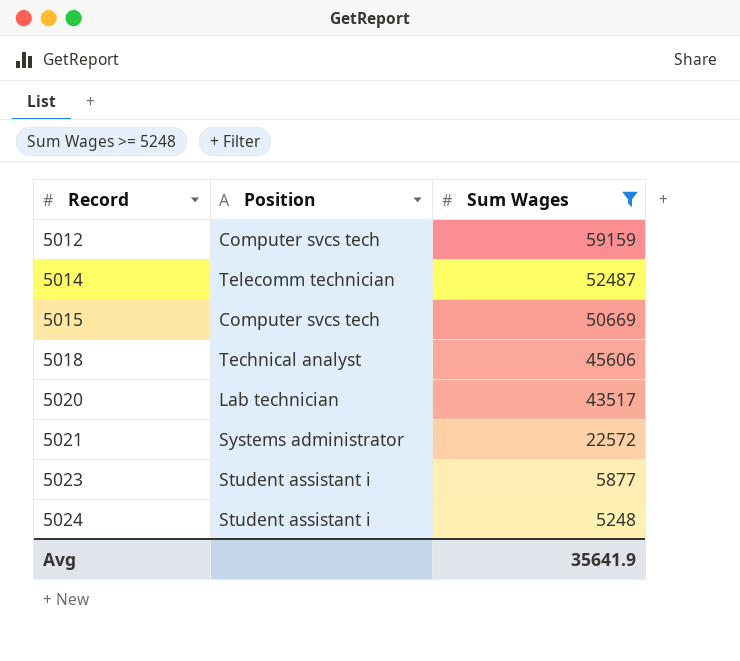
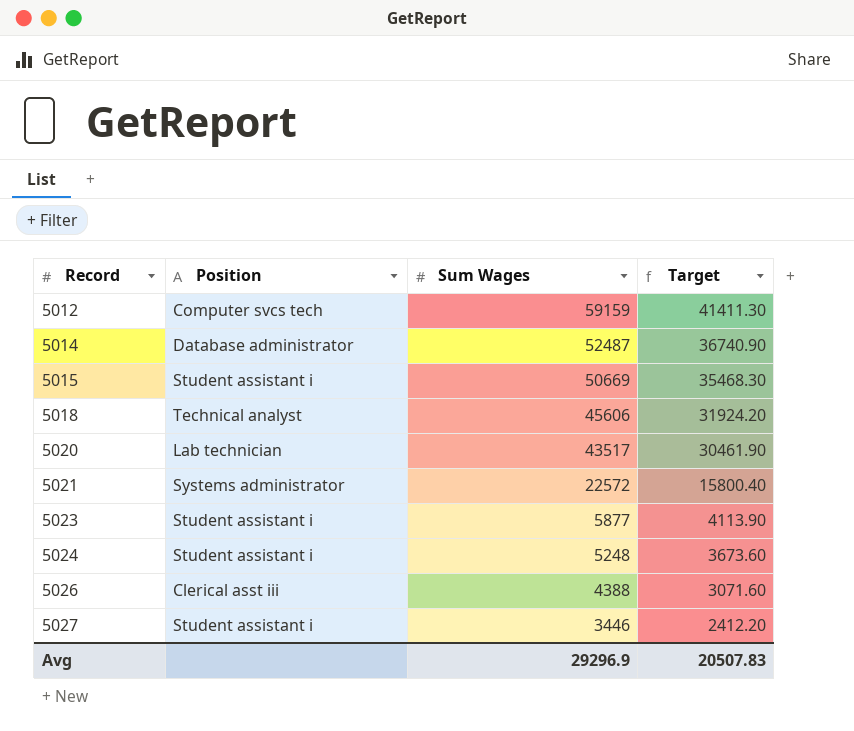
filter: Sum Wages >= 5248 -> none
column Target | formula: none -> [Sum Wages] * 0.7
5014 | Position: Telecomm technician -> Database administrator
5015 | Position: Computer svcs tech -> Student assistant i
Avg | Sum Wages: 35641.9 -> 29296.9

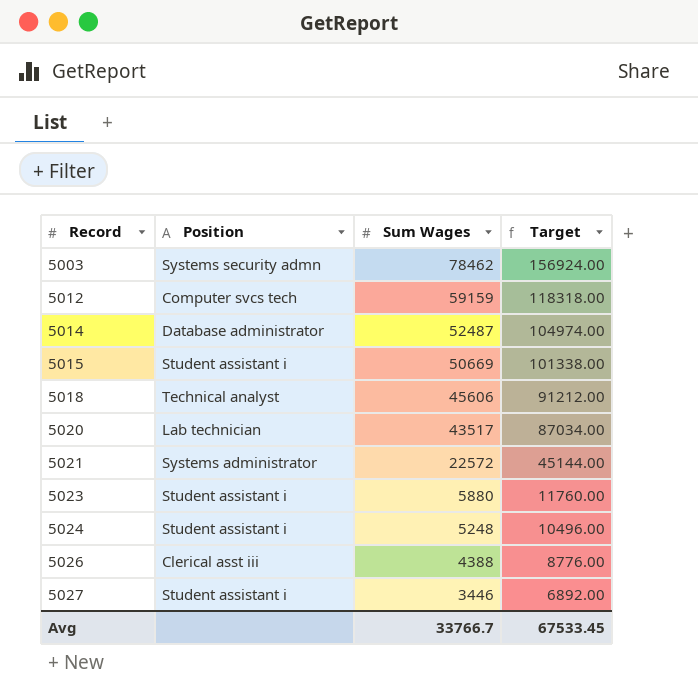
column Target | formula: [Sum Wages] * 0.7 -> [Sum Wages] * 2
row 5003: none -> Systems security admn | 78462 | 156924.00
5023 | Sum Wages: 5877 -> 5880
Avg | Sum Wages: 29296.9 -> 33766.7
Avg | Target: 20507.83 -> 67533.45

